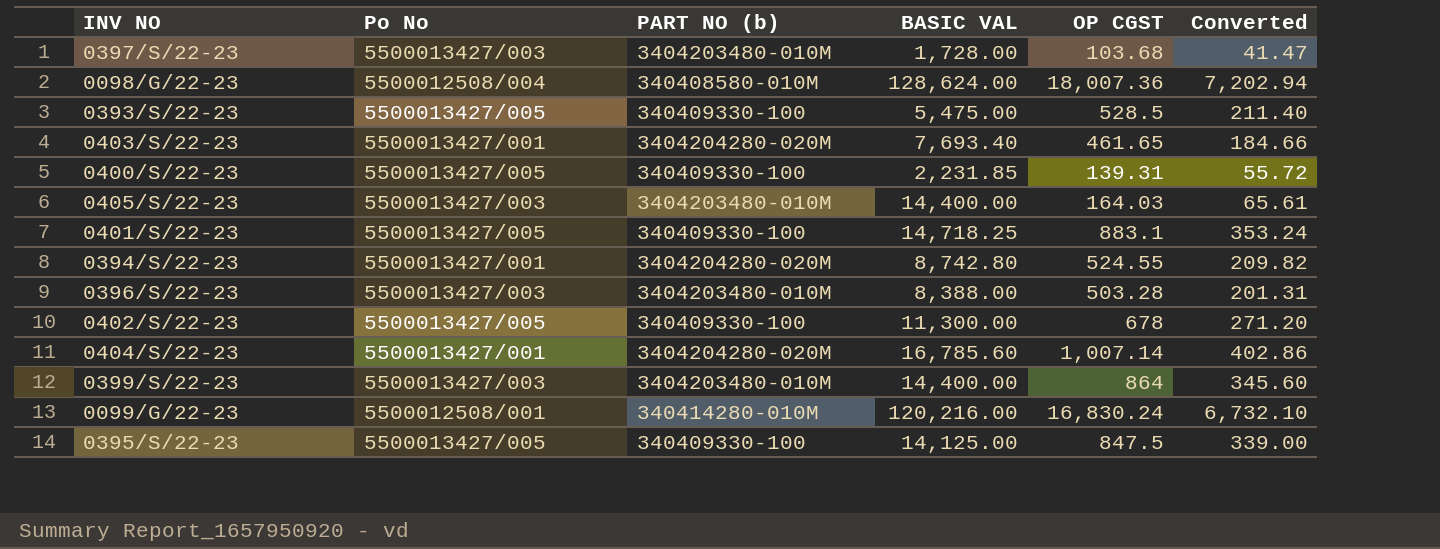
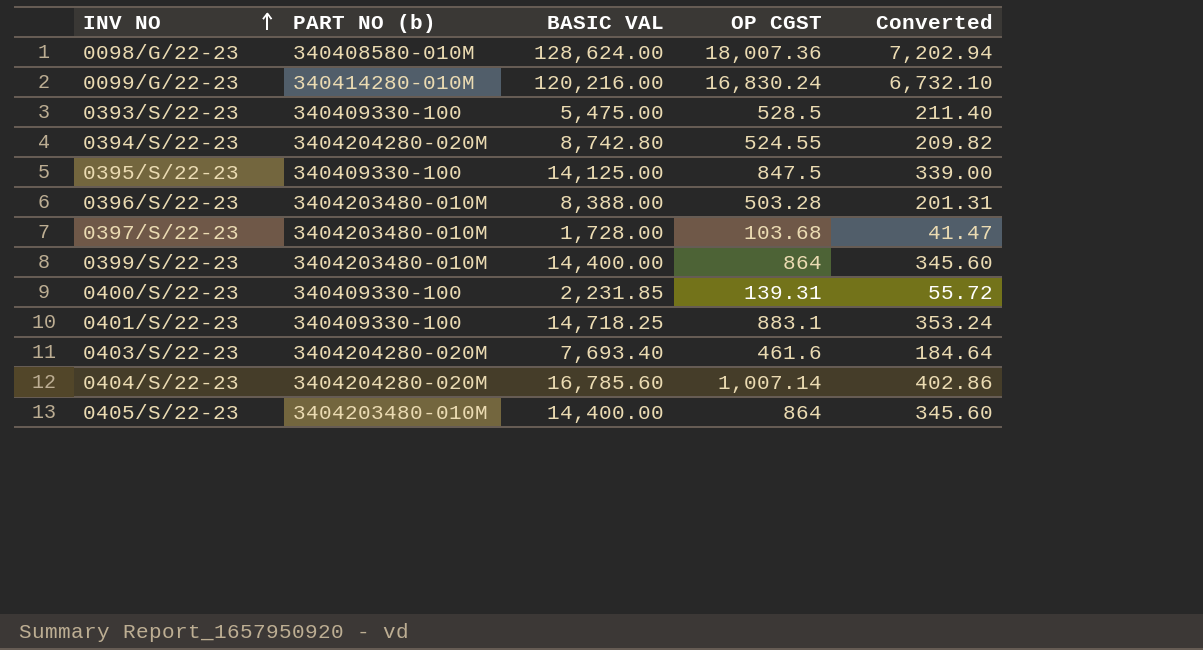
row order: none -> INV NO ascending
column Po No | position: 2 -> none
row 0402/S/22-23: 5500013427/005 | 340409330-100 | 11,300.00 | 678 | 271.20 -> none
0403/S/22-23 | OP CGST: 461.65 -> 461.6
0403/S/22-23 | Converted: 184.66 -> 184.64
0405/S/22-23 | OP CGST: 164.03 -> 864
0405/S/22-23 | Converted: 65.61 -> 345.60

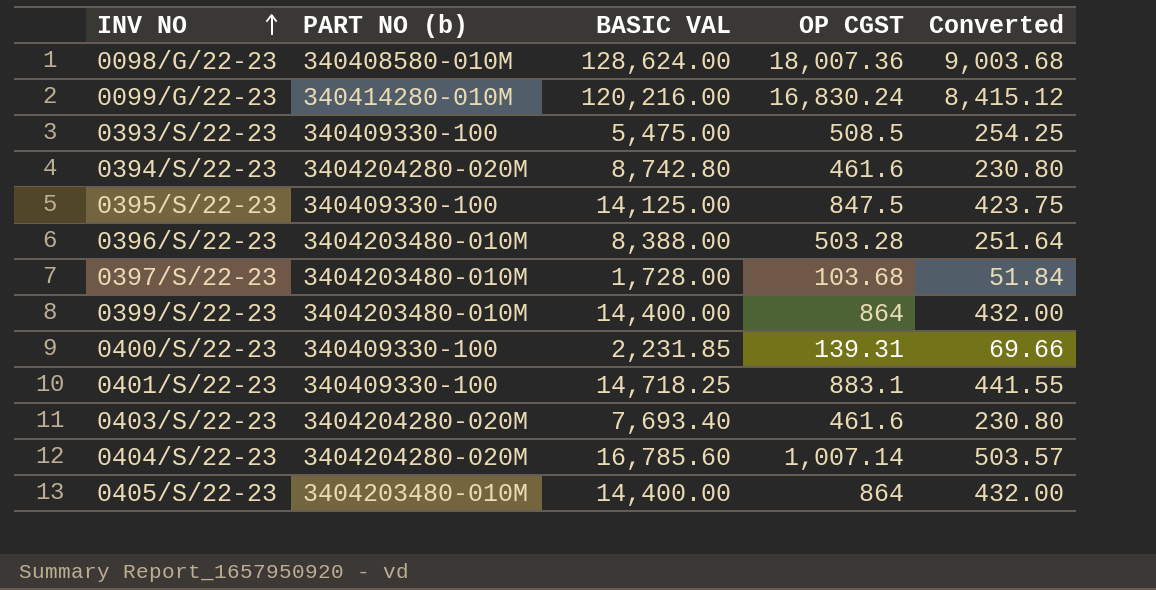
column Converted | formula: [OP CGST] * 0.4 -> [OP CGST] * 0.5
0393/S/22-23 | OP CGST: 528.5 -> 508.5
0394/S/22-23 | OP CGST: 524.55 -> 461.6

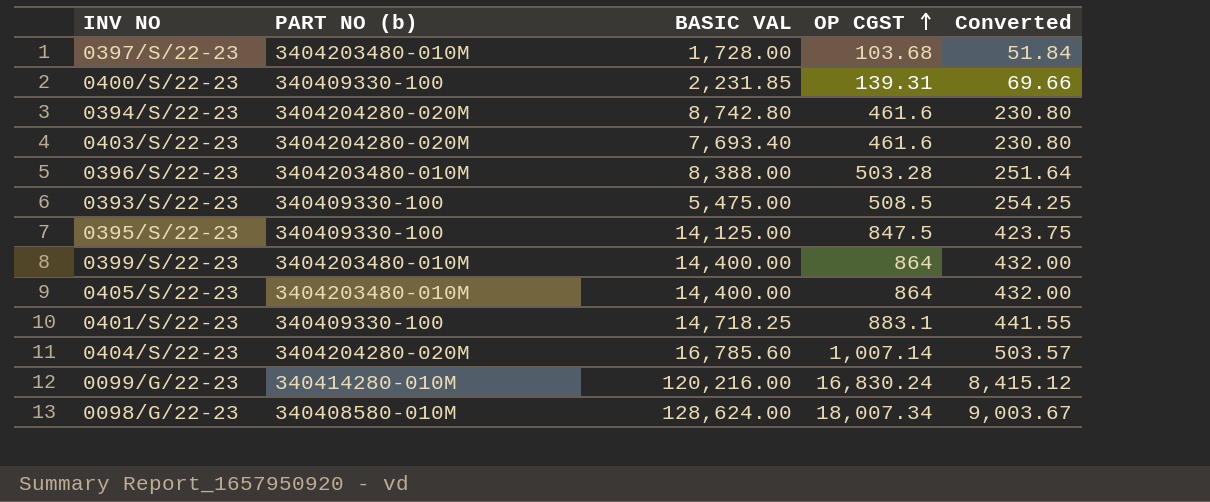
row order: INV NO ascending -> OP CGST ascending
0098/G/22-23 | OP CGST: 18,007.36 -> 18,007.34
0098/G/22-23 | Converted: 9,003.68 -> 9,003.67

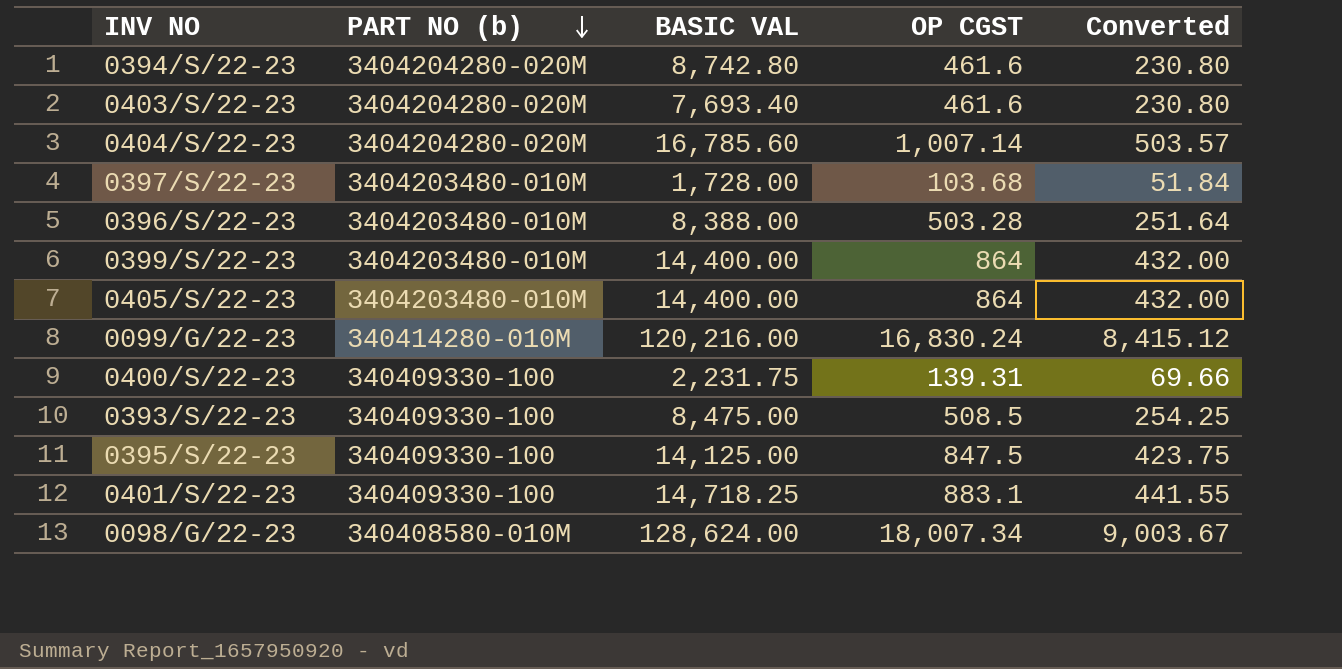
row order: OP CGST ascending -> PART NO (b) descending
0400/S/22-23 | BASIC VAL: 2,231.85 -> 2,231.75
0393/S/22-23 | BASIC VAL: 5,475.00 -> 8,475.00

